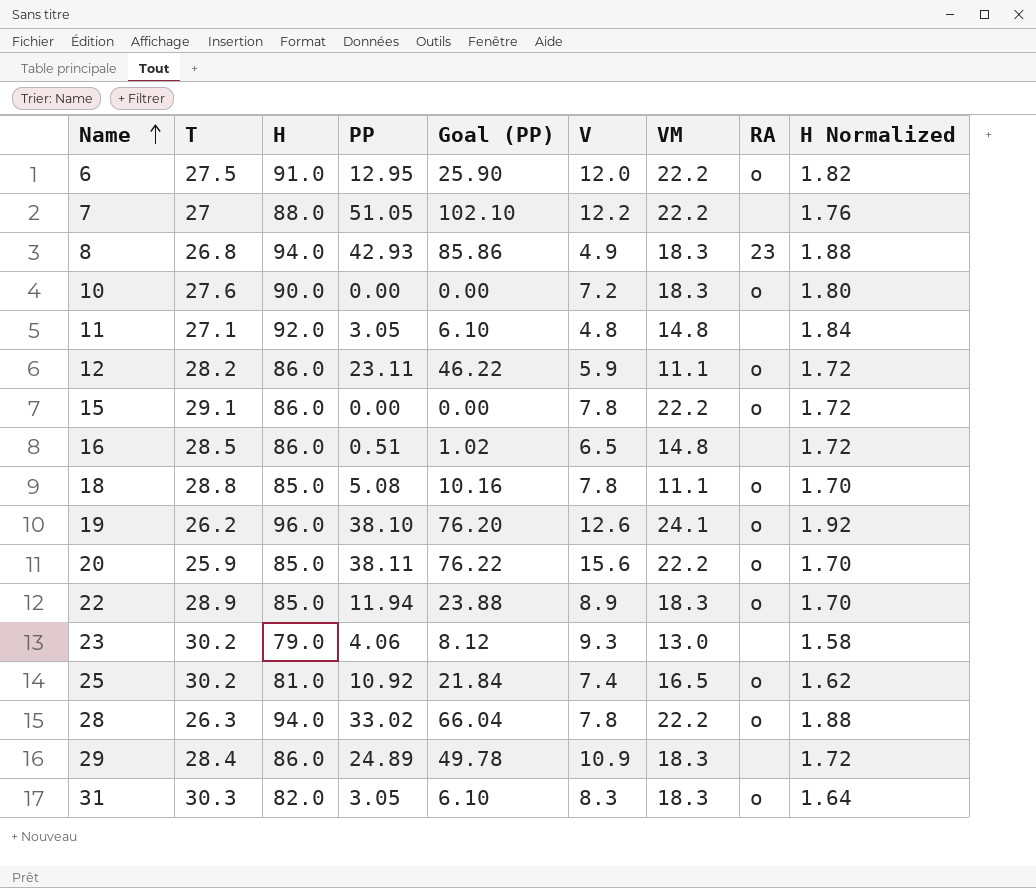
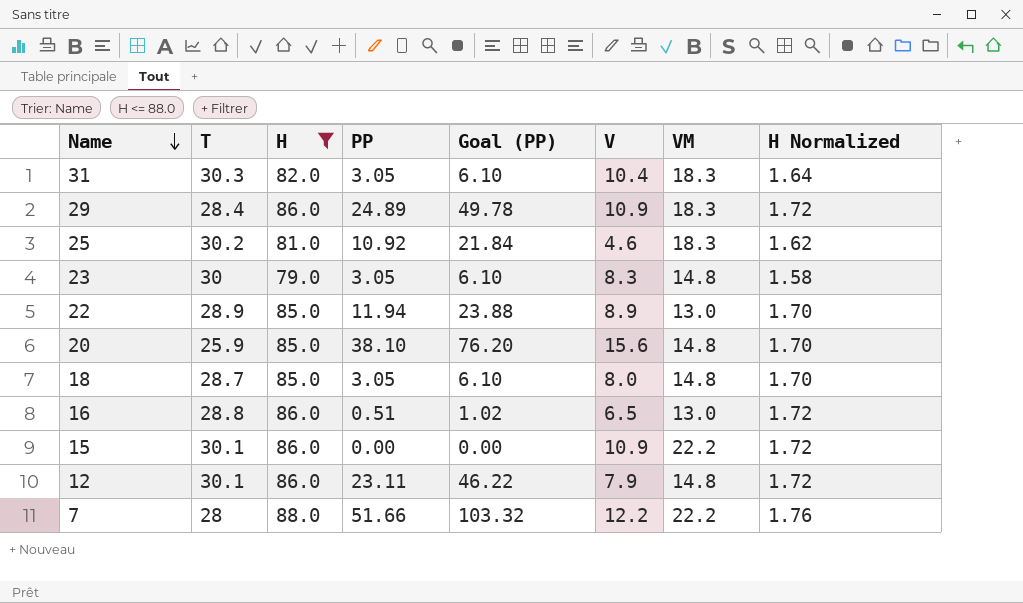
filter: none -> H <= 88.0
row order: Name ascending -> Name descending
column RA | position: 8 -> none
31 | V: 8.3 -> 10.4
25 | V: 7.4 -> 4.6
25 | VM: 16.5 -> 18.3
23 | T: 30.2 -> 30
23 | PP: 4.06 -> 3.05
23 | Goal (PP): 8.12 -> 6.10
23 | V: 9.3 -> 8.3
23 | VM: 13.0 -> 14.8
22 | VM: 18.3 -> 13.0
20 | PP: 38.11 -> 38.10
20 | Goal (PP): 76.22 -> 76.20
20 | VM: 22.2 -> 14.8
18 | T: 28.8 -> 28.7
18 | PP: 5.08 -> 3.05
18 | Goal (PP): 10.16 -> 6.10
18 | V: 7.8 -> 8.0
18 | VM: 11.1 -> 14.8
16 | T: 28.5 -> 28.8
16 | VM: 14.8 -> 13.0
15 | T: 29.1 -> 30.1
15 | V: 7.8 -> 10.9
12 | T: 28.2 -> 30.1
12 | V: 5.9 -> 7.9
12 | VM: 11.1 -> 14.8
7 | T: 27 -> 28
7 | PP: 51.05 -> 51.66
7 | Goal (PP): 102.10 -> 103.32

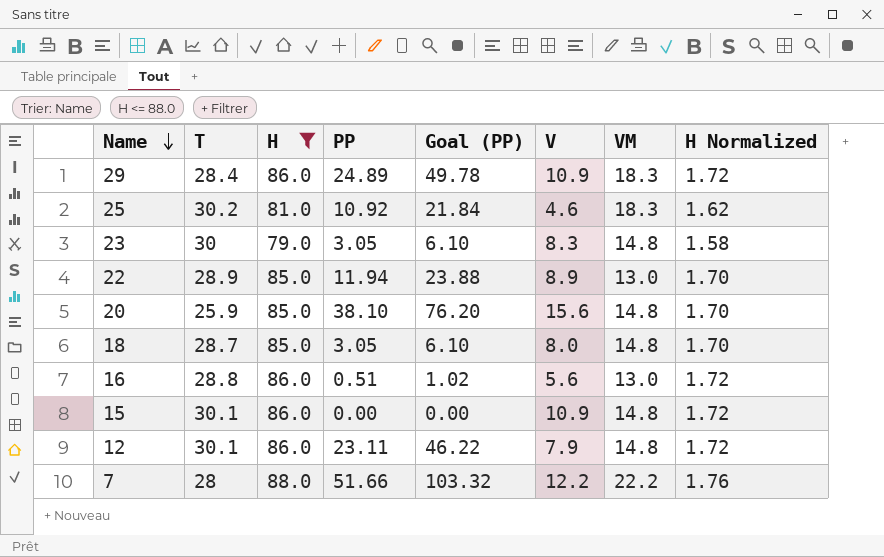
row 31: 30.3 | 82.0 | 3.05 | 6.10 | 10.4 | 18.3 | 1.64 -> none
16 | V: 6.5 -> 5.6
15 | VM: 22.2 -> 14.8

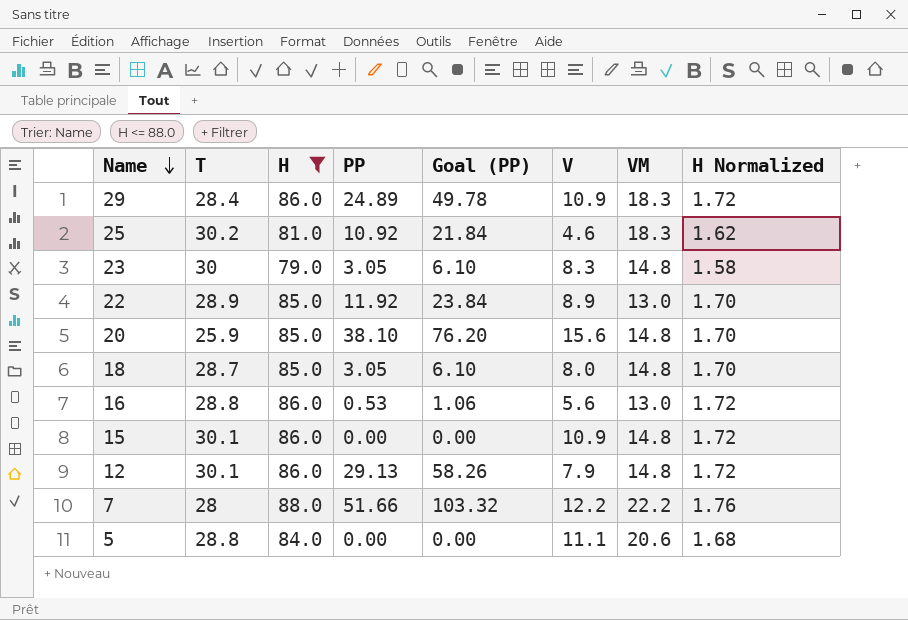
22 | PP: 11.94 -> 11.92
22 | Goal (PP): 23.88 -> 23.84
16 | PP: 0.51 -> 0.53
16 | Goal (PP): 1.02 -> 1.06
12 | PP: 23.11 -> 29.13
12 | Goal (PP): 46.22 -> 58.26
row 5: none -> 28.8 | 84.0 | 0.00 | 0.00 | 11.1 | 20.6 | 1.68

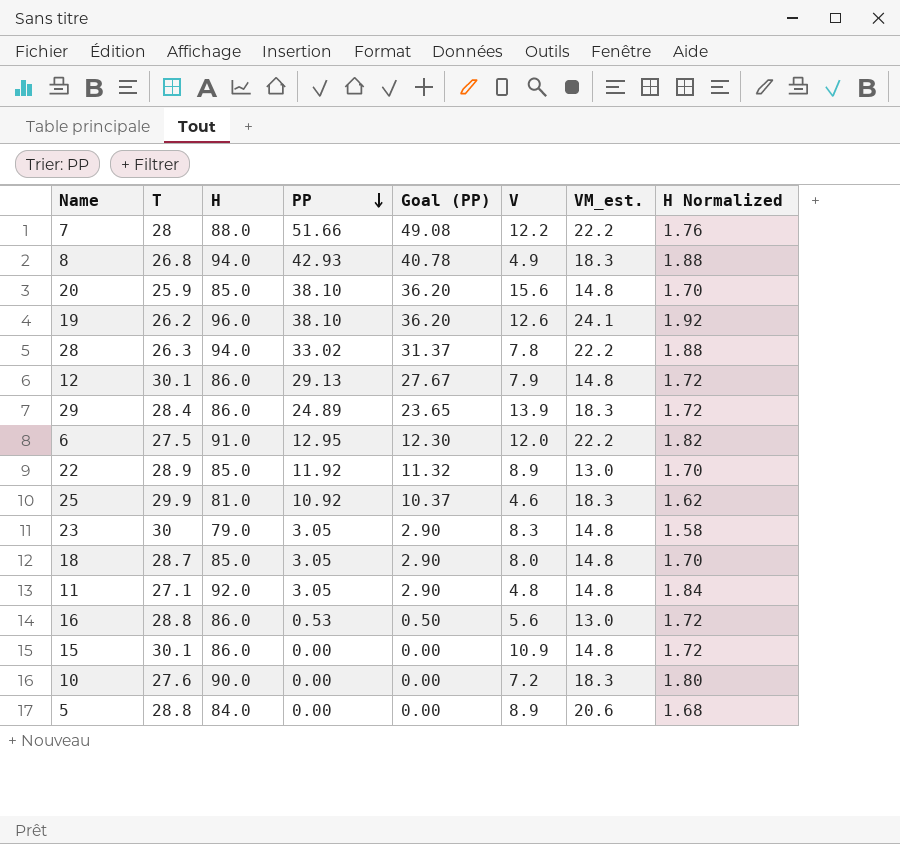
filter: H <= 88.0 -> none
row order: Name descending -> PP descending
column Goal (PP) | formula: [PP] * 2 -> [PP] * 0.95
column name: VM -> VM_est.
29 | V: 10.9 -> 13.9
25 | T: 30.2 -> 29.9
5 | V: 11.1 -> 8.9

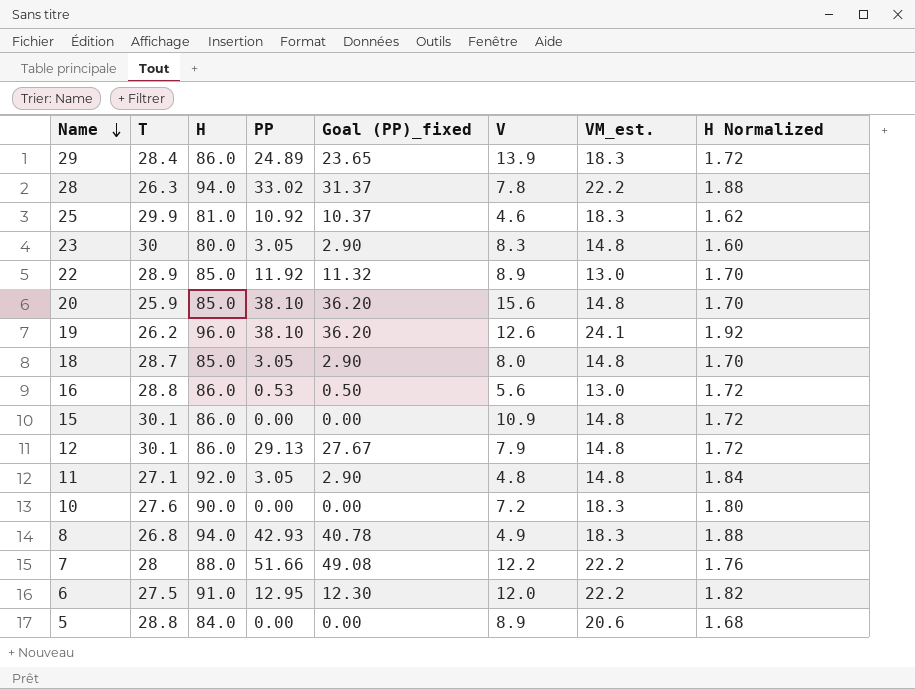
row order: PP descending -> Name descending
column name: Goal (PP) -> Goal (PP)_fixed
23 | H: 79.0 -> 80.0
23 | H Normalized: 1.58 -> 1.60

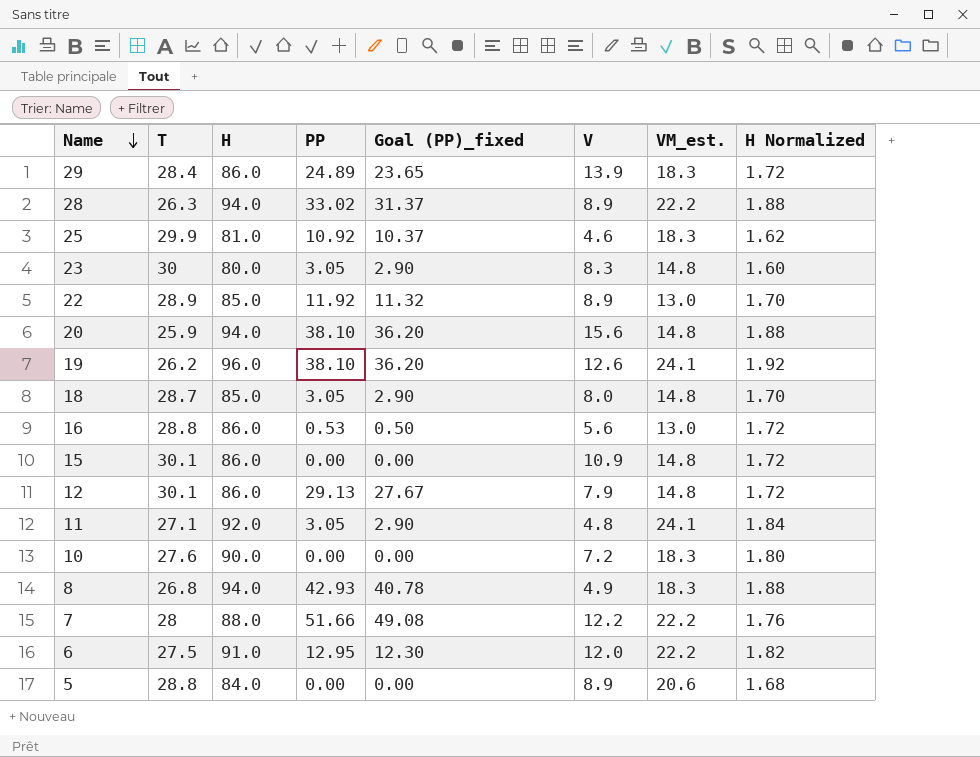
28 | V: 7.8 -> 8.9
20 | H: 85.0 -> 94.0
20 | H Normalized: 1.70 -> 1.88
11 | VM_est.: 14.8 -> 24.1

